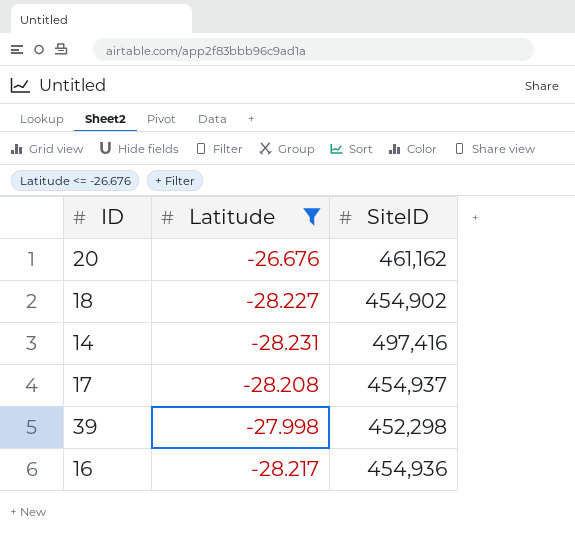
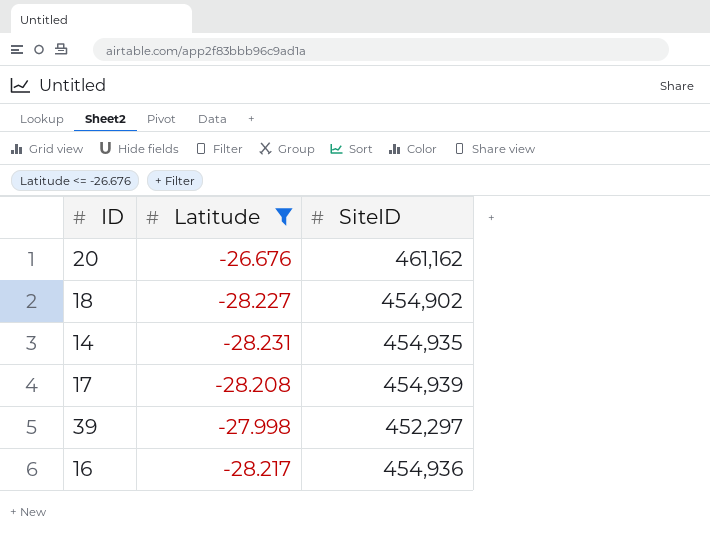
14 | SiteID: 497,416 -> 454,935
17 | SiteID: 454,937 -> 454,939
39 | SiteID: 452,298 -> 452,297

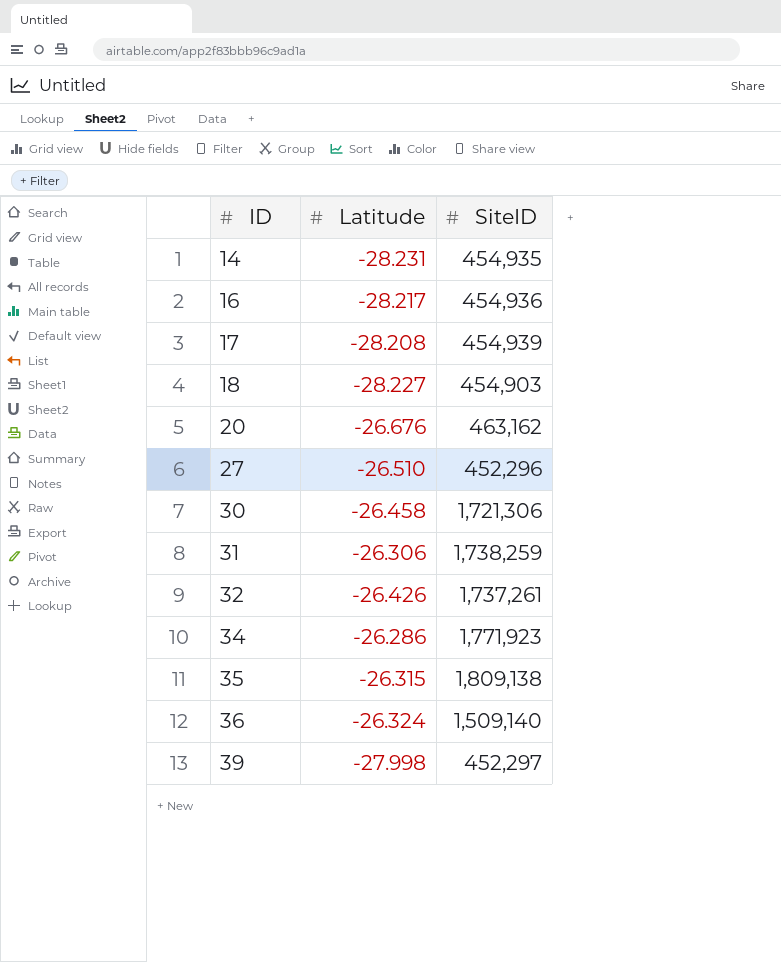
filter: Latitude <= -26.676 -> none
row order: none -> ID ascending
18 | SiteID: 454,902 -> 454,903
20 | SiteID: 461,162 -> 463,162

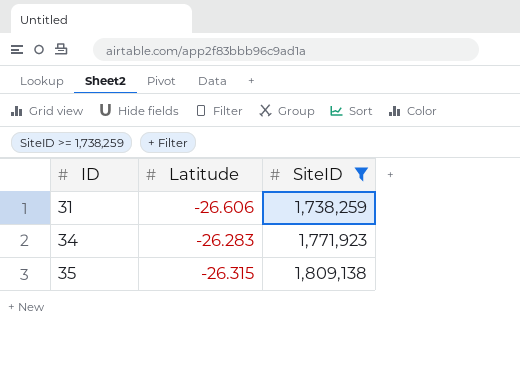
filter: none -> SiteID >= 1,738,259
31 | Latitude: -26.306 -> -26.606
34 | Latitude: -26.286 -> -26.283

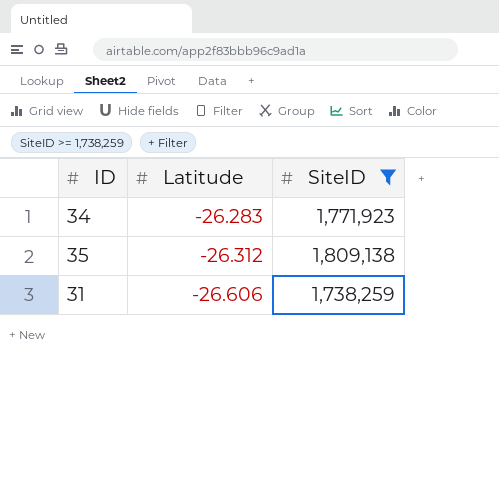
row order: ID ascending -> Latitude descending
35 | Latitude: -26.315 -> -26.312

